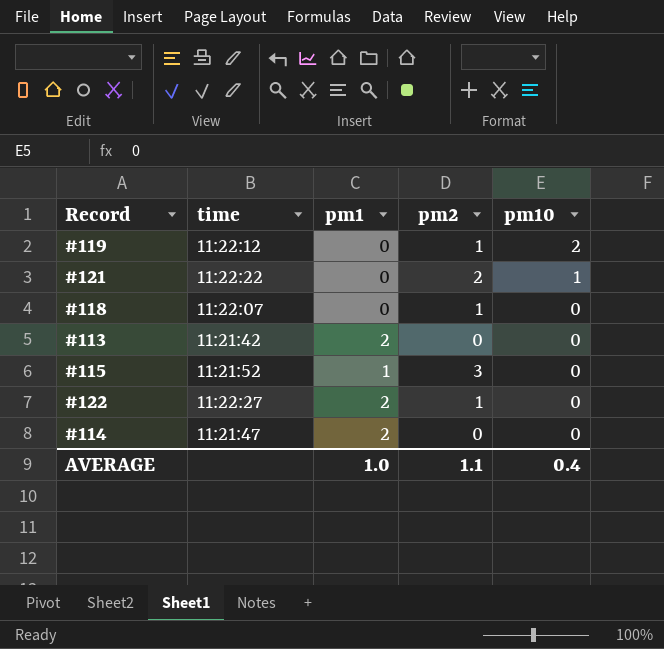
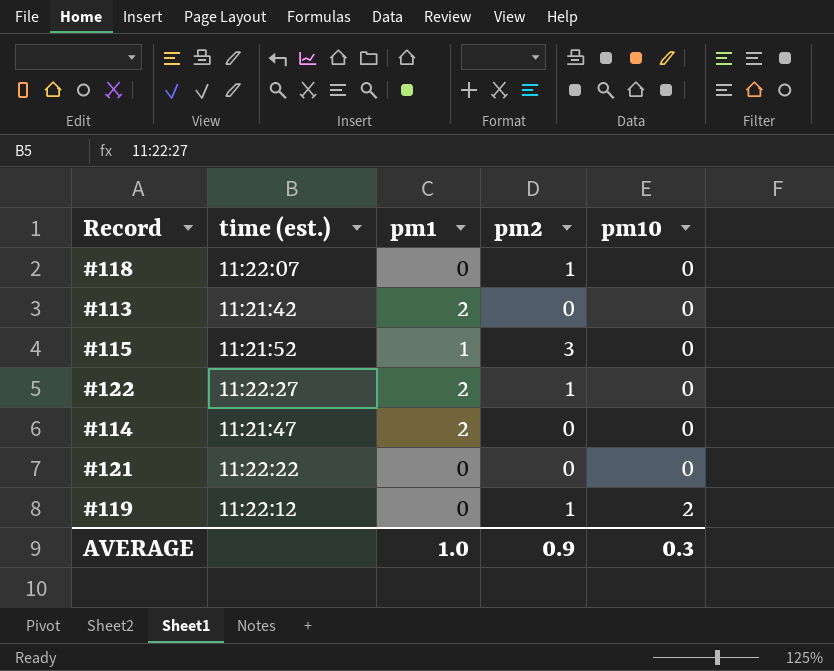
row order: pm10 descending -> pm10 ascending
column name: time -> time (est.)
#121 | pm2: 2 -> 0
#121 | pm10: 1 -> 0
AVERAGE | pm2: 1.1 -> 0.9
AVERAGE | pm10: 0.4 -> 0.3

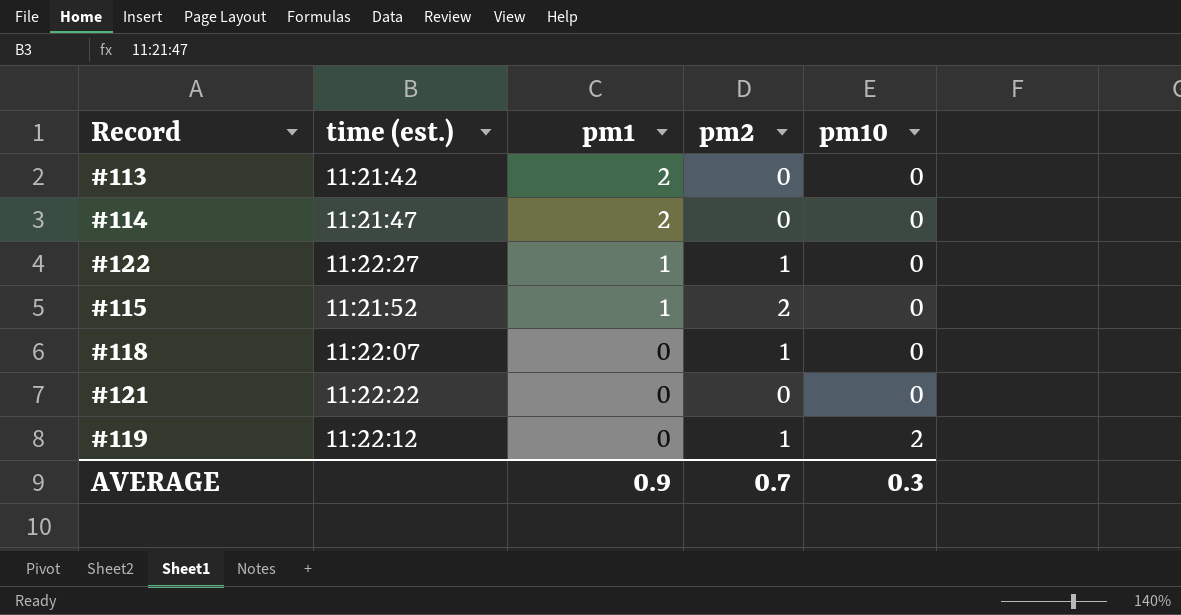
row order: pm10 ascending -> pm1 descending
#122 | pm1: 2 -> 1
#115 | pm2: 3 -> 2
AVERAGE | pm1: 1.0 -> 0.9
AVERAGE | pm2: 0.9 -> 0.7

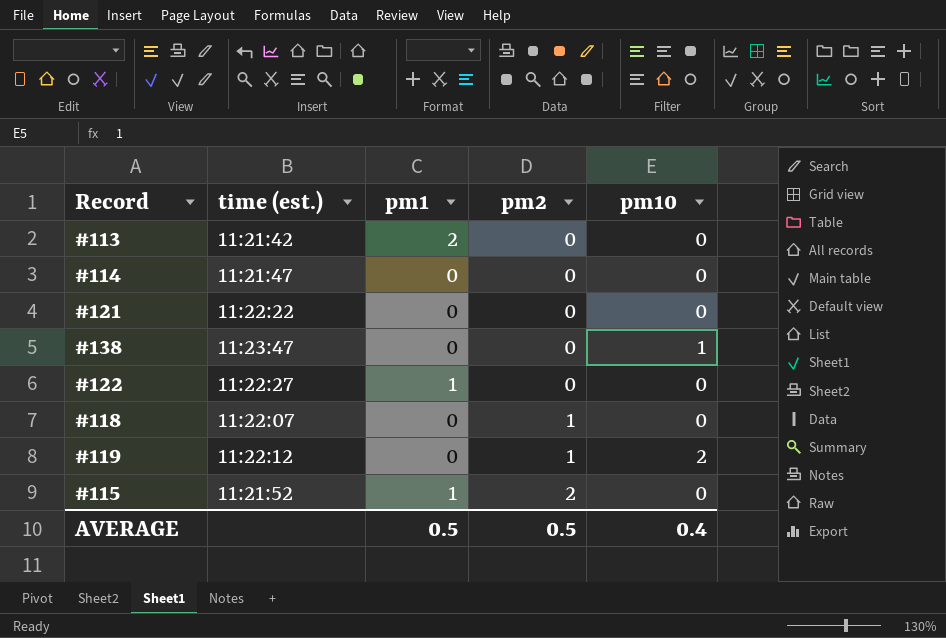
row order: pm1 descending -> pm2 ascending
#114 | pm1: 2 -> 0
row #138: none -> 11:23:47 | 0 | 0 | 1
#122 | pm2: 1 -> 0
AVERAGE | pm1: 0.9 -> 0.5
AVERAGE | pm2: 0.7 -> 0.5
AVERAGE | pm10: 0.3 -> 0.4

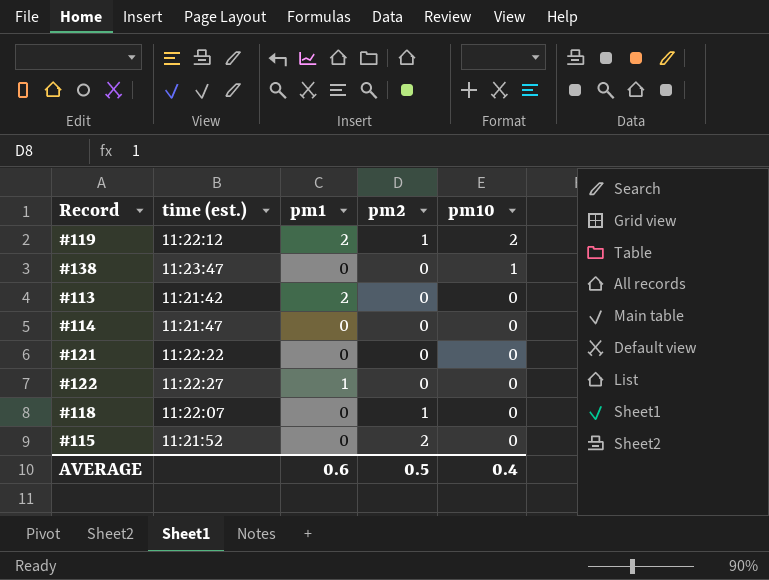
row order: pm2 ascending -> pm10 descending
#119 | pm1: 0 -> 2
#115 | pm1: 1 -> 0
AVERAGE | pm1: 0.5 -> 0.6

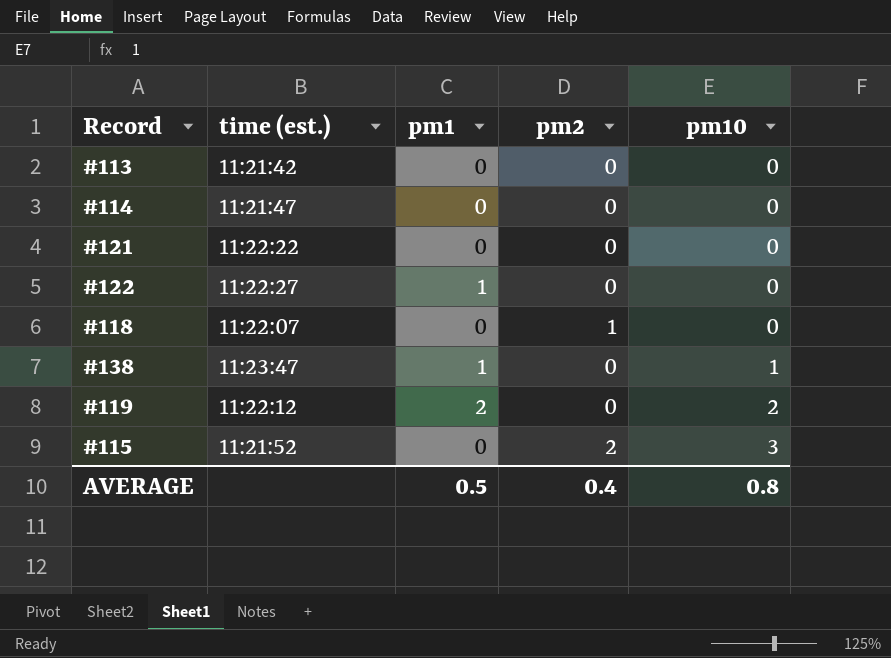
row order: pm10 descending -> pm10 ascending
#113 | pm1: 2 -> 0
#138 | pm1: 0 -> 1
#119 | pm2: 1 -> 0
#115 | pm10: 0 -> 3
AVERAGE | pm1: 0.6 -> 0.5
AVERAGE | pm2: 0.5 -> 0.4
AVERAGE | pm10: 0.4 -> 0.8

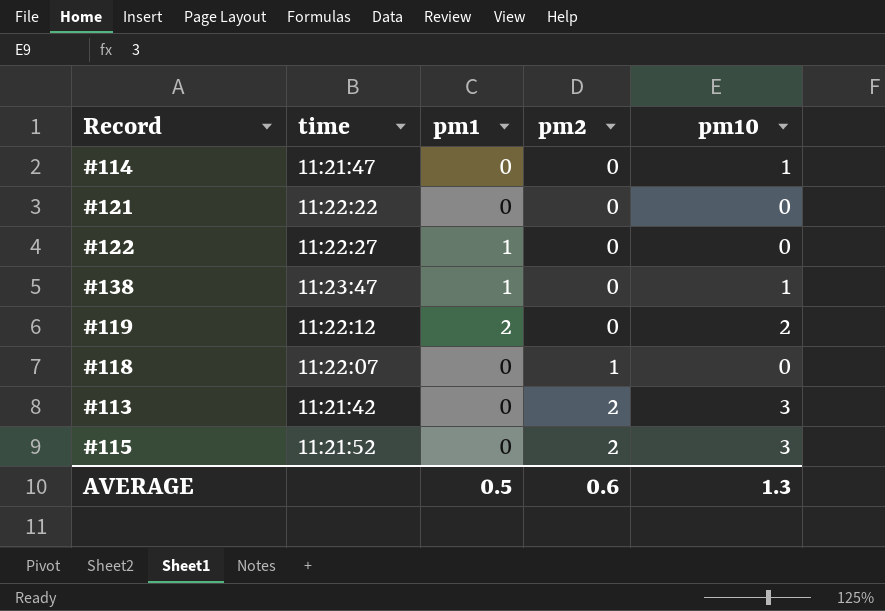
row order: pm10 ascending -> pm2 ascending
column name: time (est.) -> time
#114 | pm10: 0 -> 1
#113 | pm2: 0 -> 2
#113 | pm10: 0 -> 3
AVERAGE | pm2: 0.4 -> 0.6
AVERAGE | pm10: 0.8 -> 1.3

